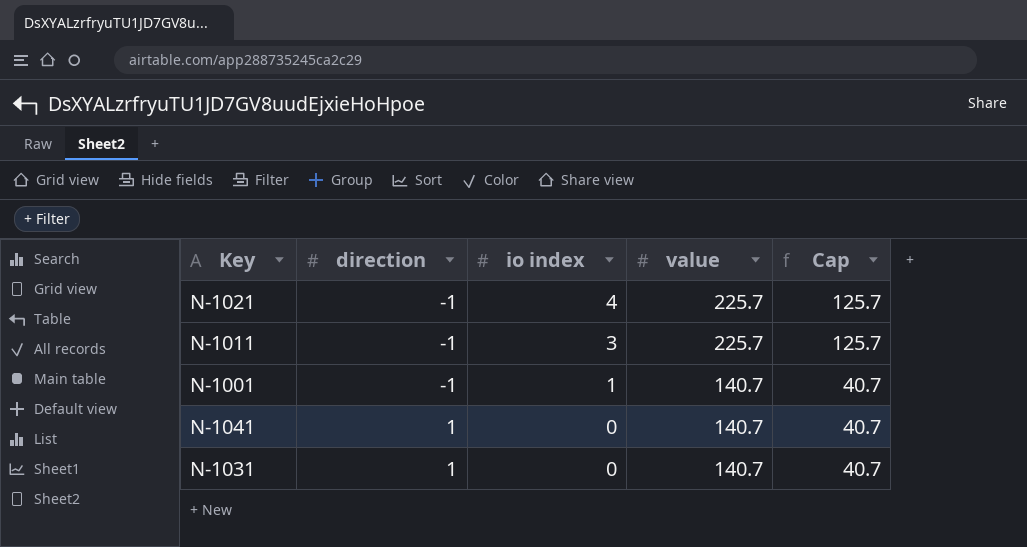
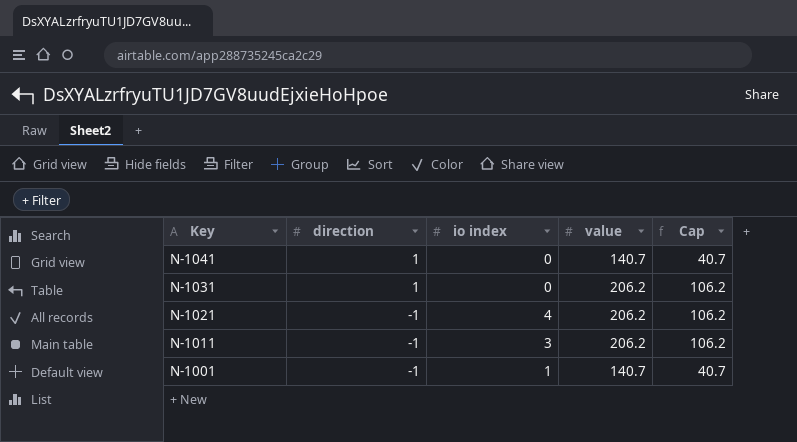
row order: direction ascending -> Key descending
N-1031 | value: 140.7 -> 206.2
N-1031 | Cap: 40.7 -> 106.2
N-1021 | value: 225.7 -> 206.2
N-1021 | Cap: 125.7 -> 106.2
N-1011 | value: 225.7 -> 206.2
N-1011 | Cap: 125.7 -> 106.2

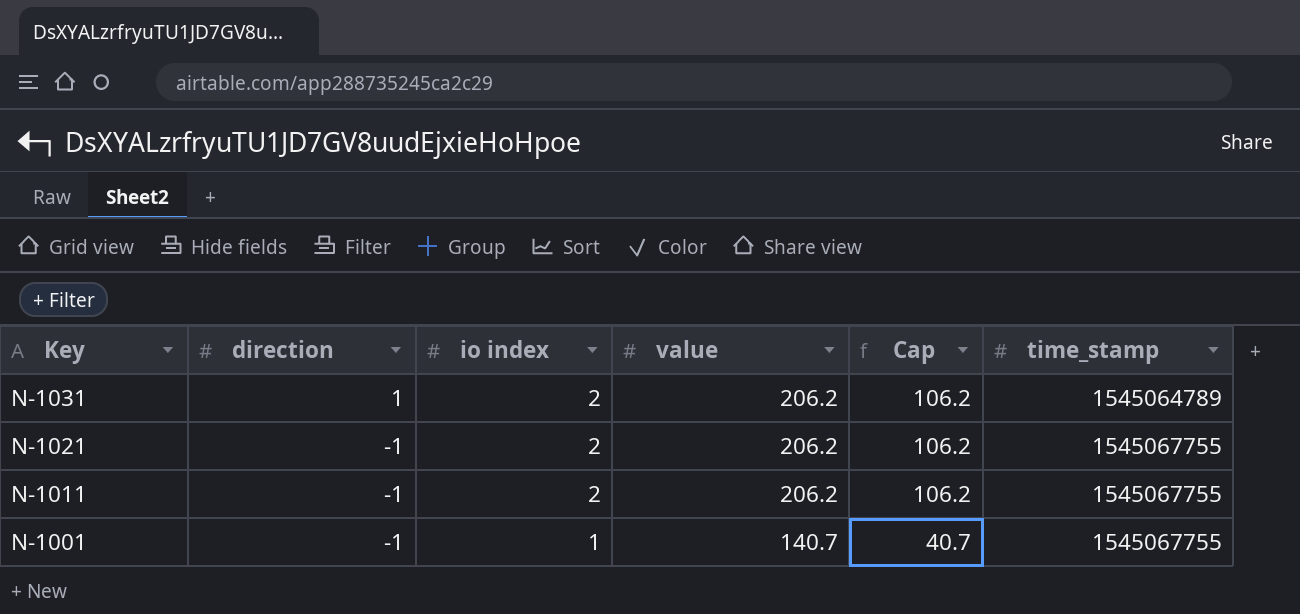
column time_stamp | position: none -> 6
row N-1041: 1 | 0 | 140.7 | 40.7 -> none
N-1031 | io index: 0 -> 2
N-1021 | io index: 4 -> 2
N-1011 | io index: 3 -> 2

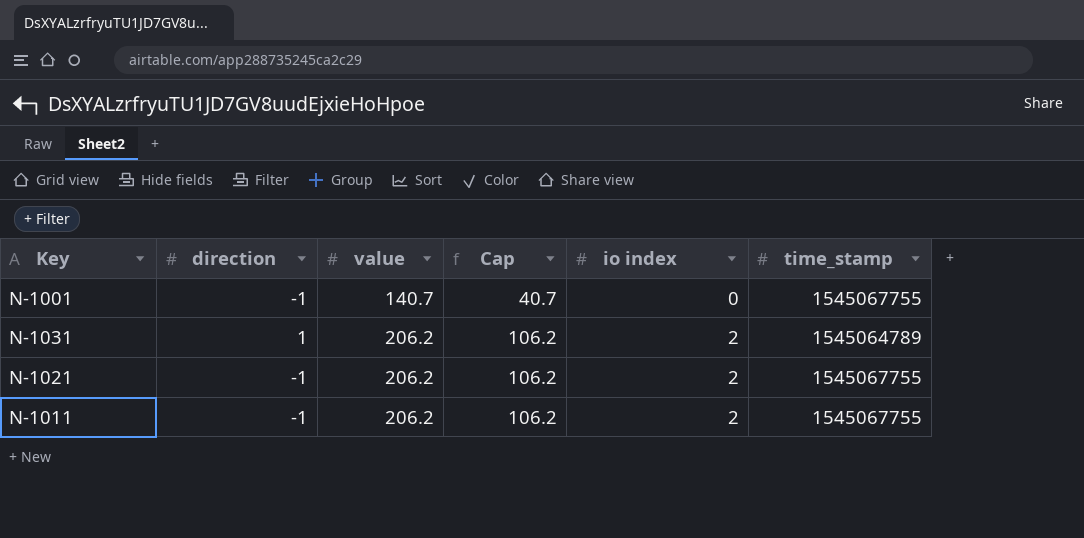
row order: Key descending -> value ascending
column io index | position: 3 -> 5
N-1001 | io index: 1 -> 0

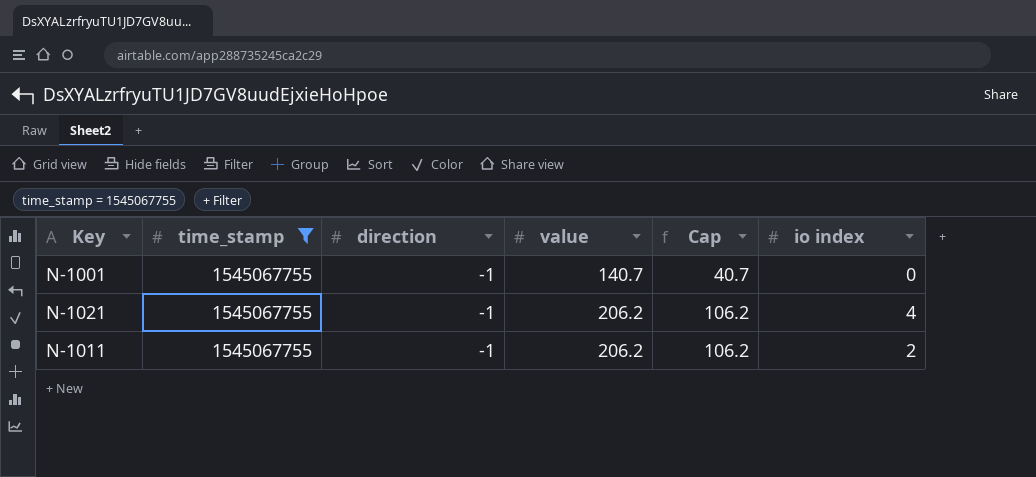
filter: none -> time_stamp = 1545067755
column time_stamp | position: 6 -> 2
N-1021 | io index: 2 -> 4

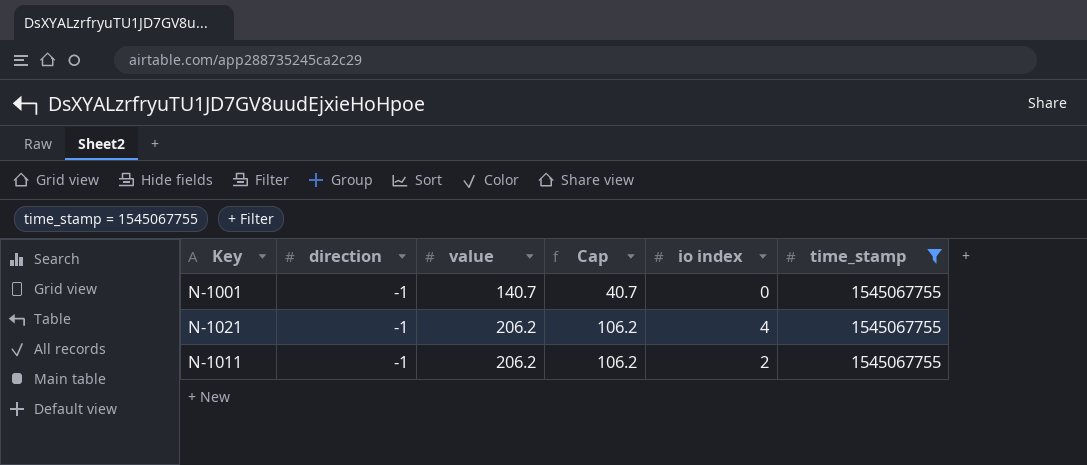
column time_stamp | position: 2 -> 6

